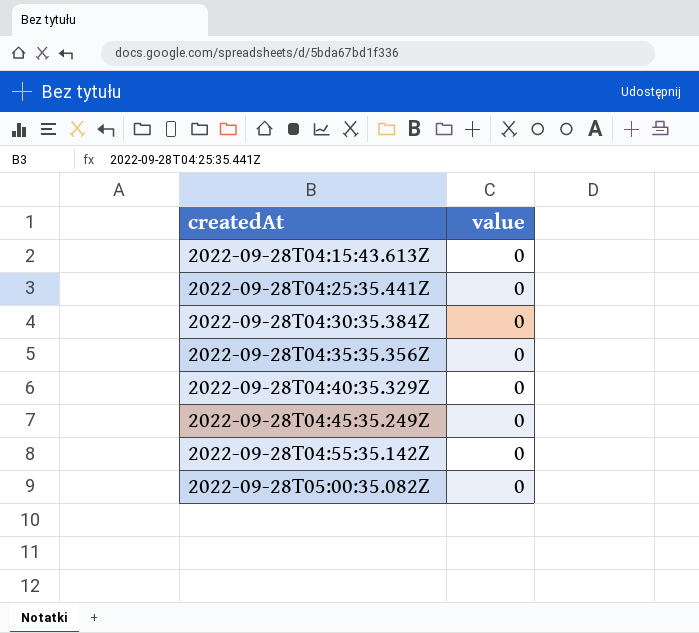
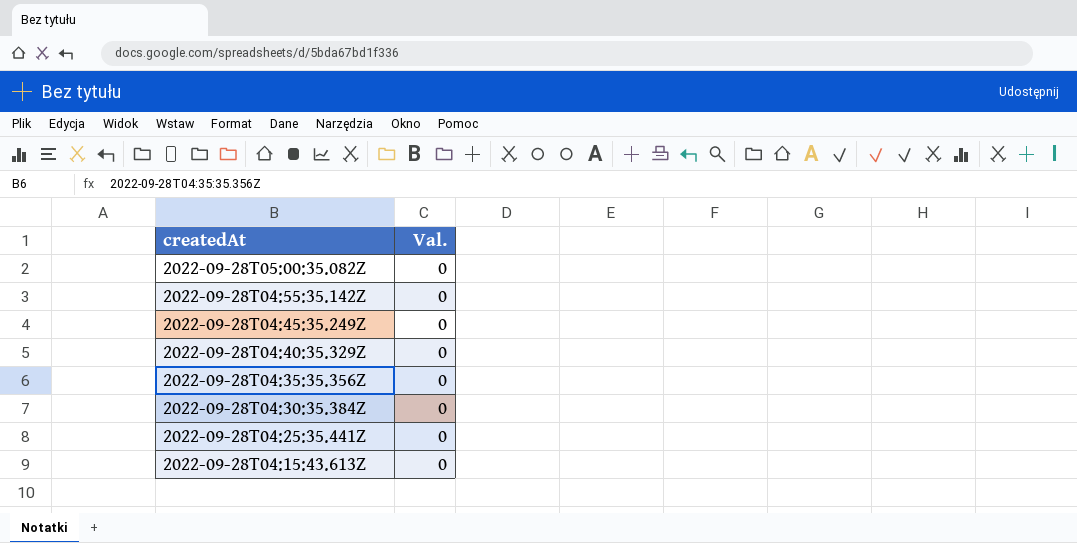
row order: createdAt ascending -> createdAt descending
column name: value -> Val.

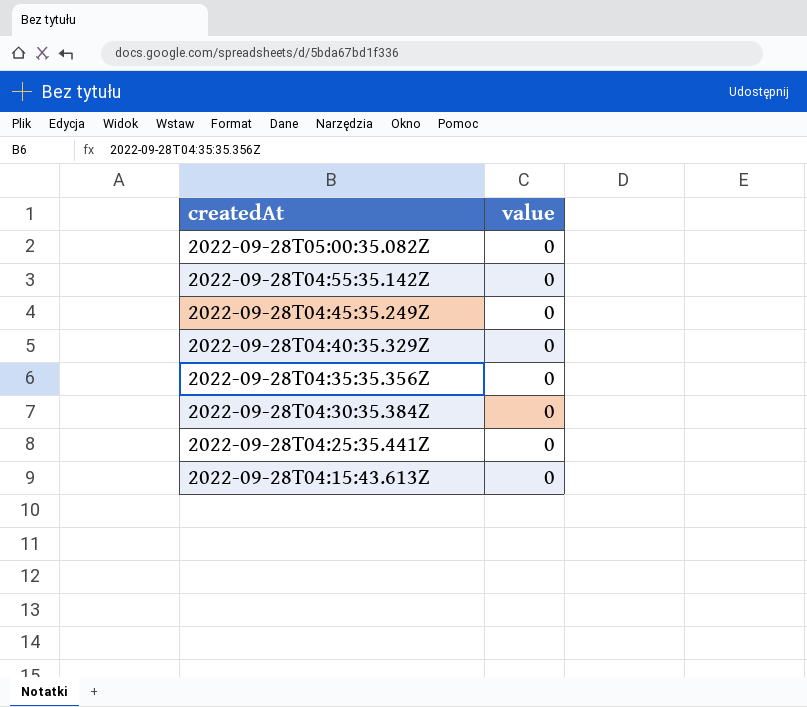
column name: Val. -> value

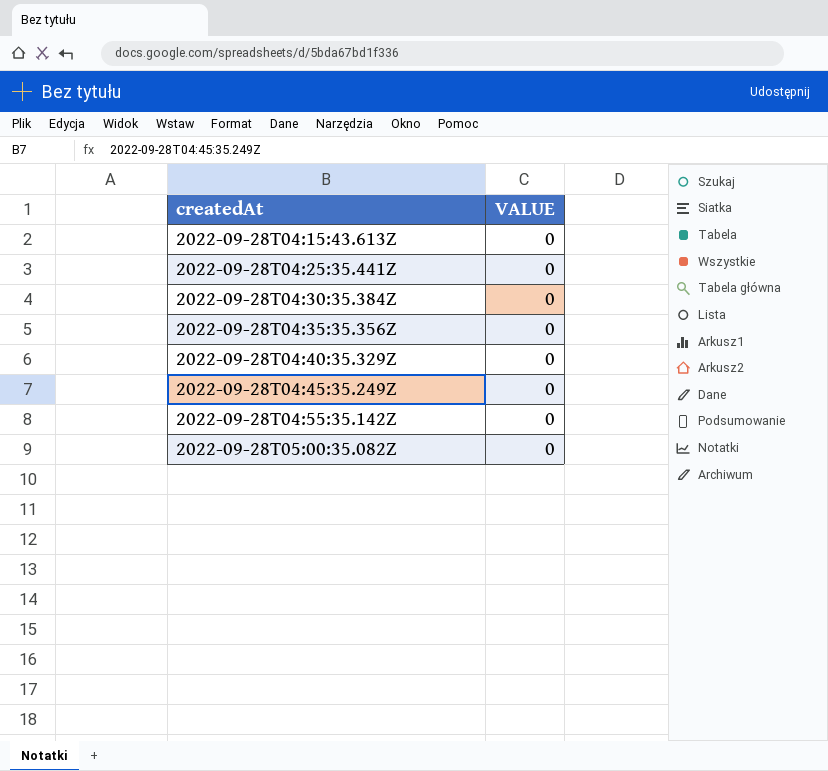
row order: createdAt descending -> createdAt ascending
column name: value -> VALUE

